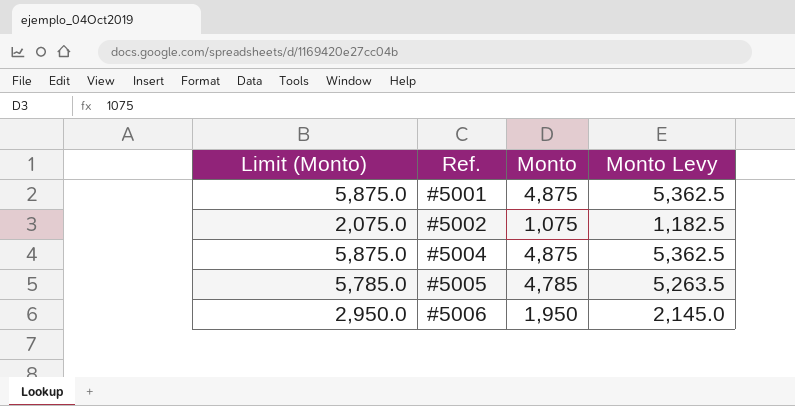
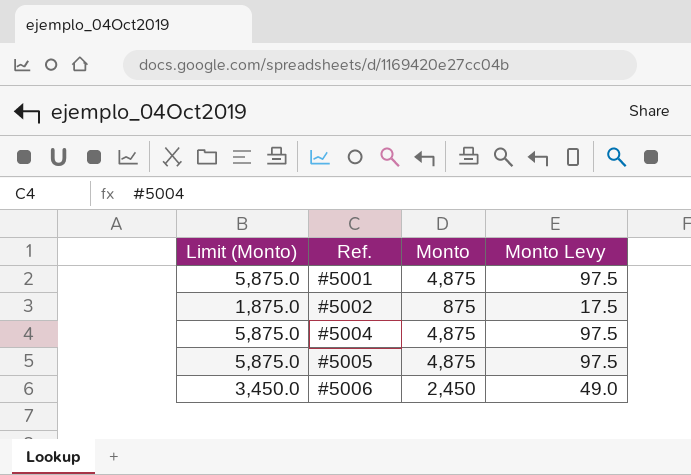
column Monto Levy | formula: [Monto] * 1.1 -> [Monto] * 0.02
#5002 | Limit (Monto): 2,075.0 -> 1,875.0
#5002 | Monto: 1,075 -> 875
#5005 | Limit (Monto): 5,785.0 -> 5,875.0
#5005 | Monto: 4,785 -> 4,875
#5006 | Limit (Monto): 2,950.0 -> 3,450.0
#5006 | Monto: 1,950 -> 2,450

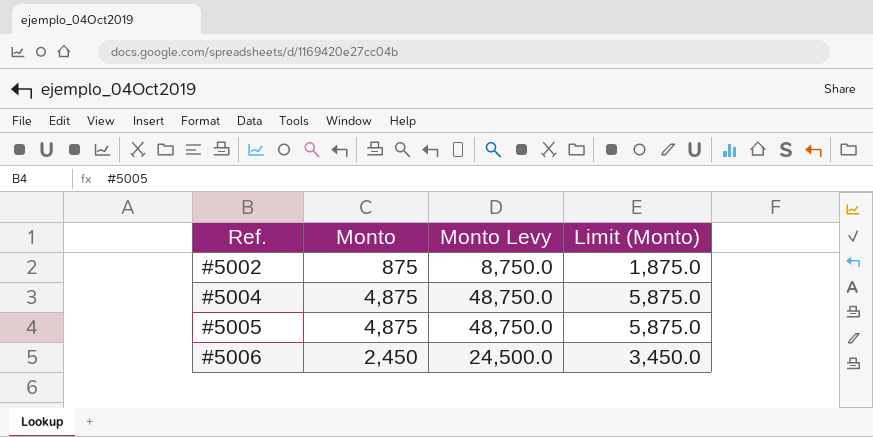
column Monto Levy | formula: [Monto] * 0.02 -> [Monto] * 10
column Limit (Monto) | position: 1 -> 4
row #5001: 5,875.0 | 4,875 | 97.5 -> none

